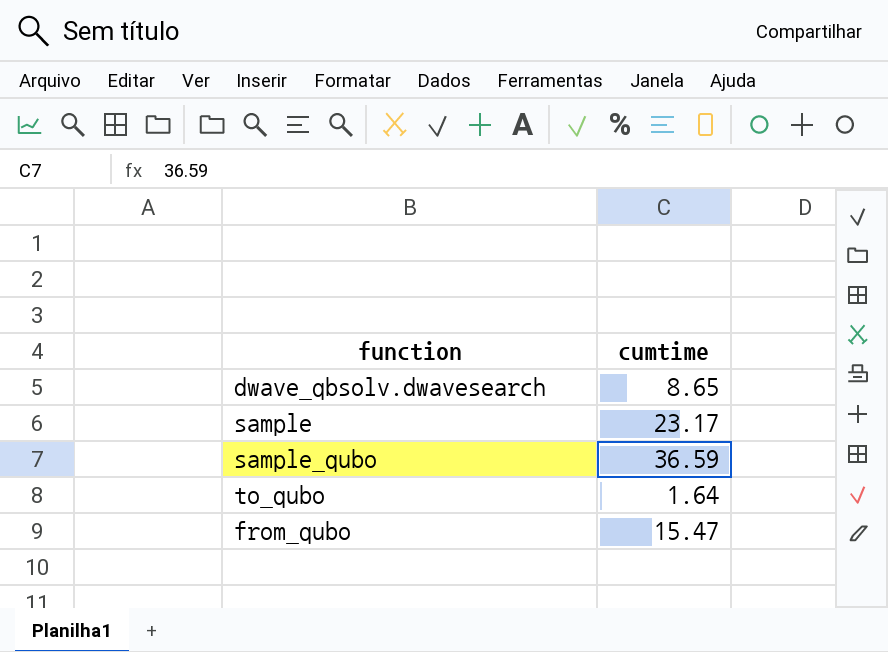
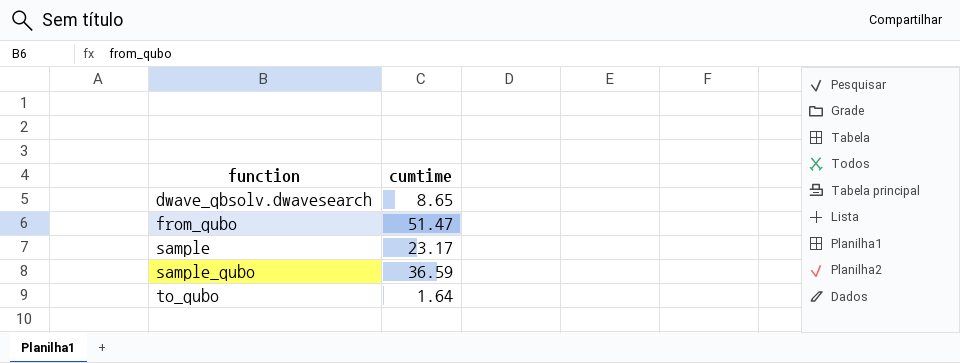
row order: none -> function ascending
from_qubo | cumtime: 15.47 -> 51.47

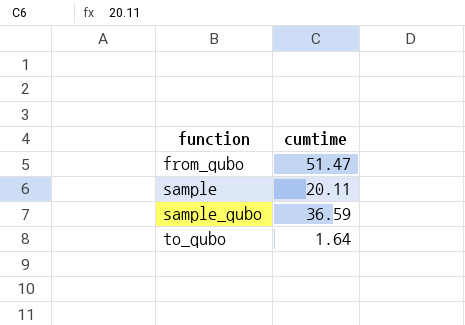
row dwave_qbsolv.dwavesearch: 8.65 -> none
sample | cumtime: 23.17 -> 20.11

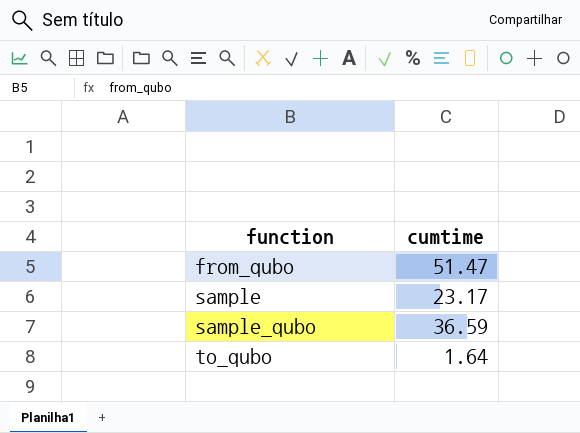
sample | cumtime: 20.11 -> 23.17

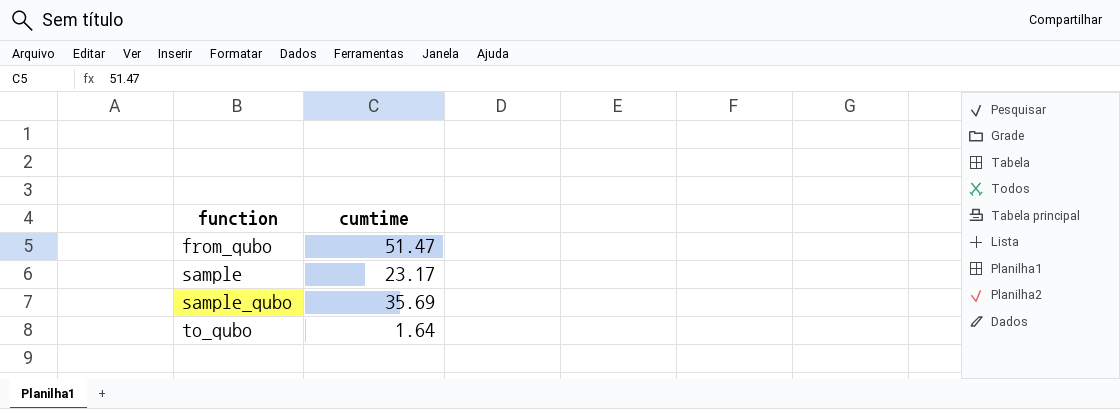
sample_qubo | cumtime: 36.59 -> 35.69

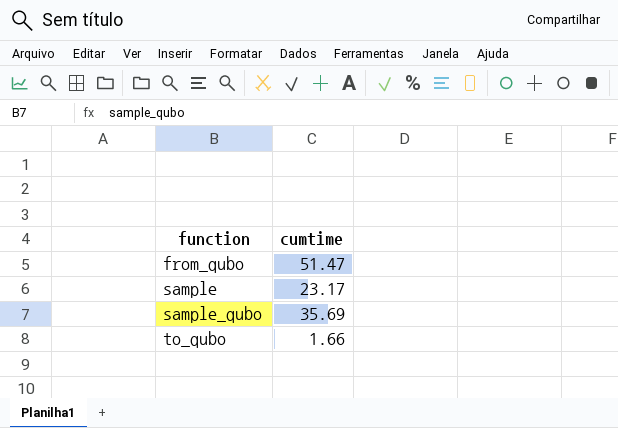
to_qubo | cumtime: 1.64 -> 1.66

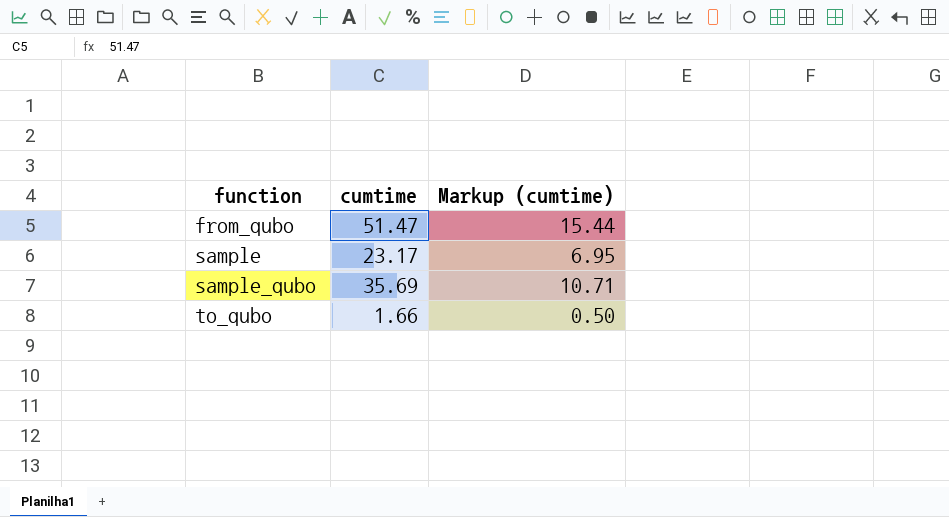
column Markup (cumtime) | formula: none -> [cumtime] * 0.3

